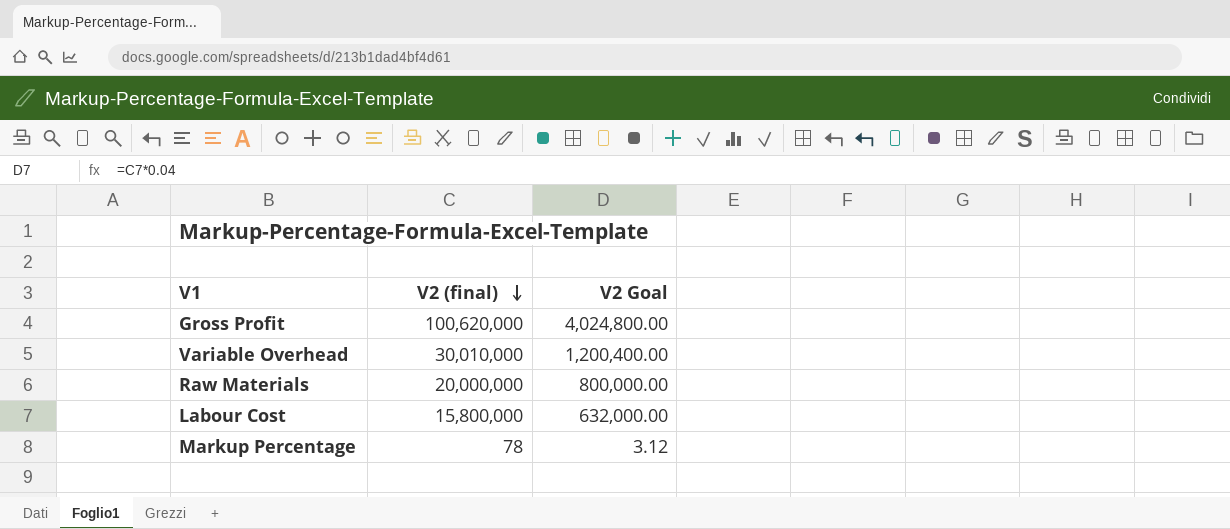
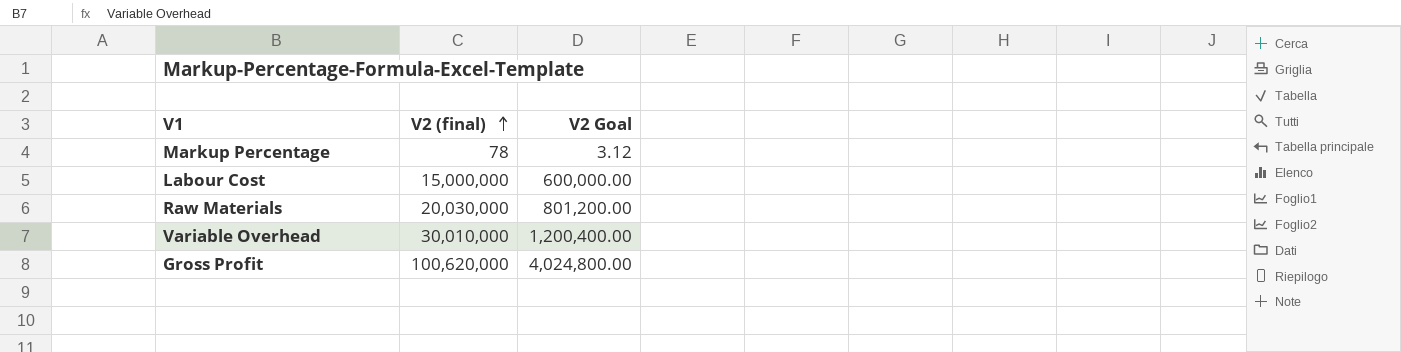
row order: V2 (final) descending -> V2 (final) ascending
Labour Cost | V2 (final): 15,800,000 -> 15,000,000
Labour Cost | V2 Goal: 632,000.00 -> 600,000.00
Raw Materials | V2 (final): 20,000,000 -> 20,030,000
Raw Materials | V2 Goal: 800,000.00 -> 801,200.00

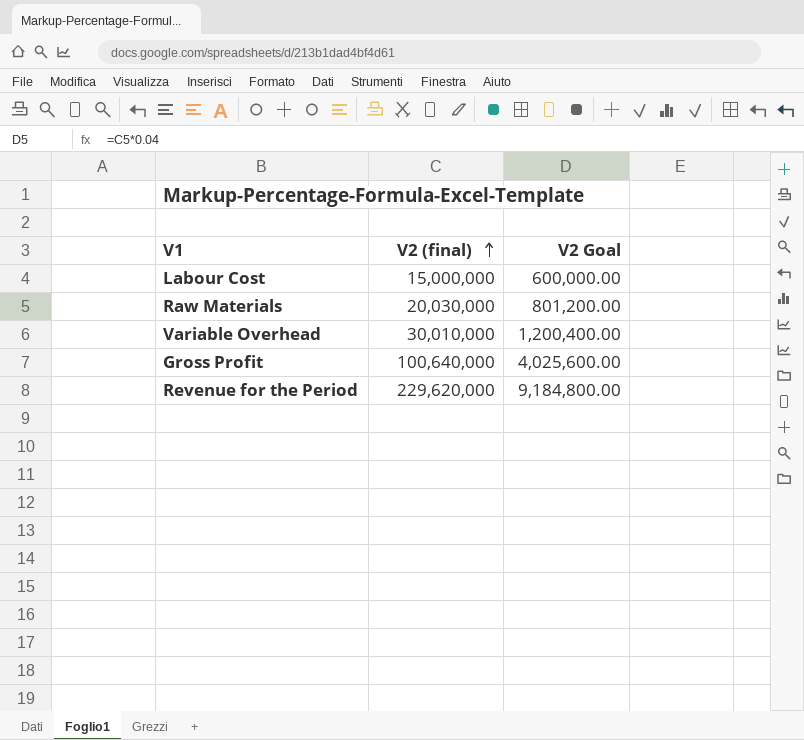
row Markup Percentage: 78 | 3.12 -> none
Gross Profit | V2 (final): 100,620,000 -> 100,640,000
Gross Profit | V2 Goal: 4,024,800.00 -> 4,025,600.00
row Revenue for the Period: none -> 229,620,000 | 9,184,800.00

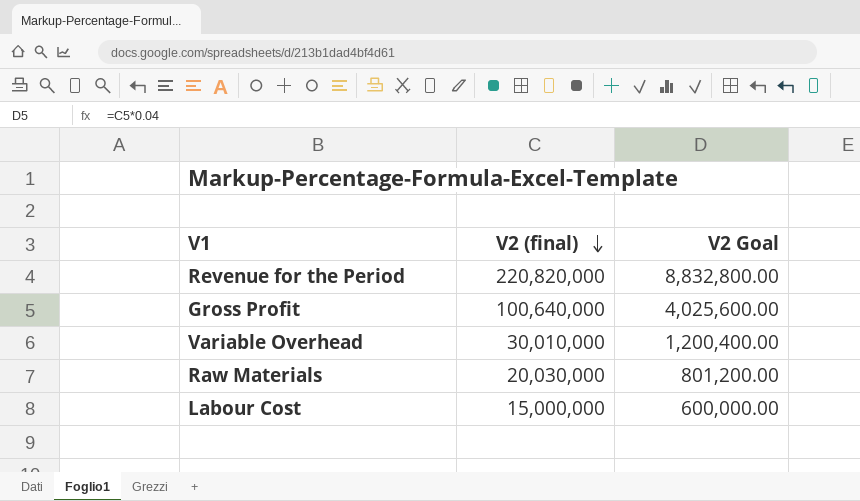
row order: V2 (final) ascending -> V2 (final) descending
Revenue for the Period | V2 (final): 229,620,000 -> 220,820,000
Revenue for the Period | V2 Goal: 9,184,800.00 -> 8,832,800.00

